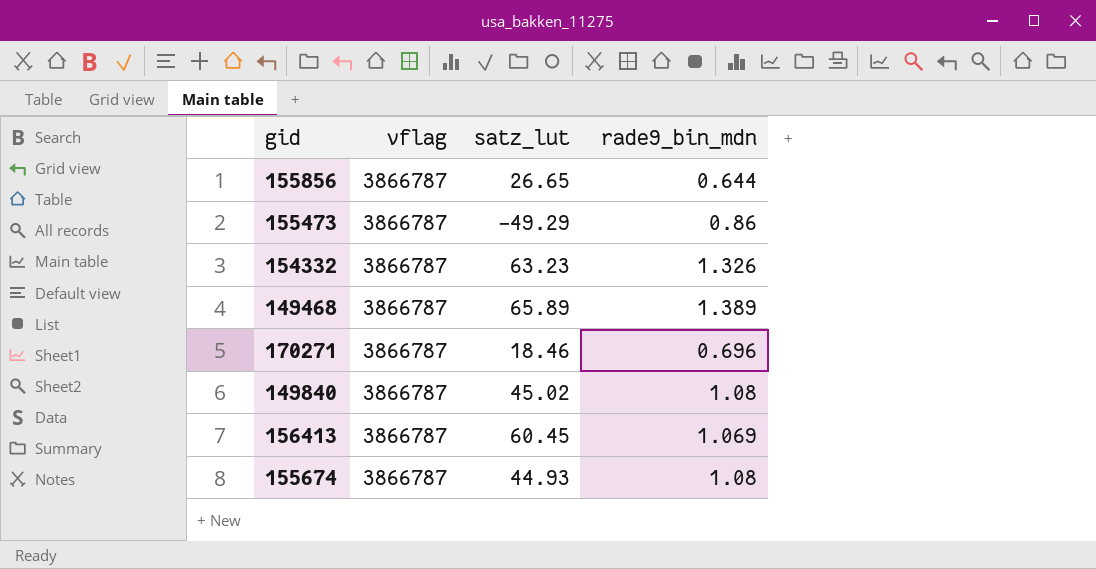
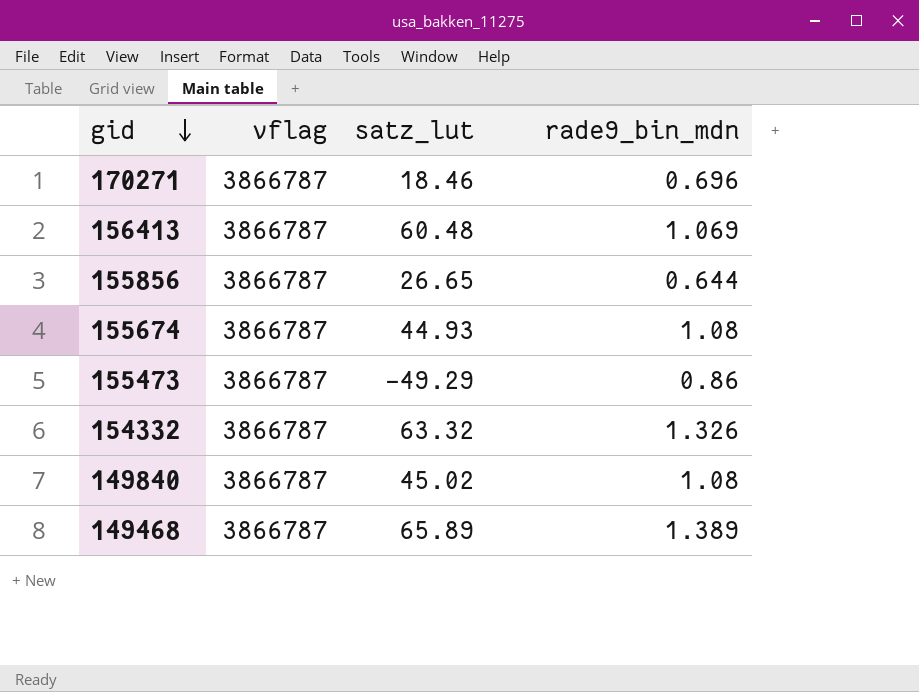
row order: none -> gid descending
156413 | satz_lut: 60.45 -> 60.48
154332 | satz_lut: 63.23 -> 63.32

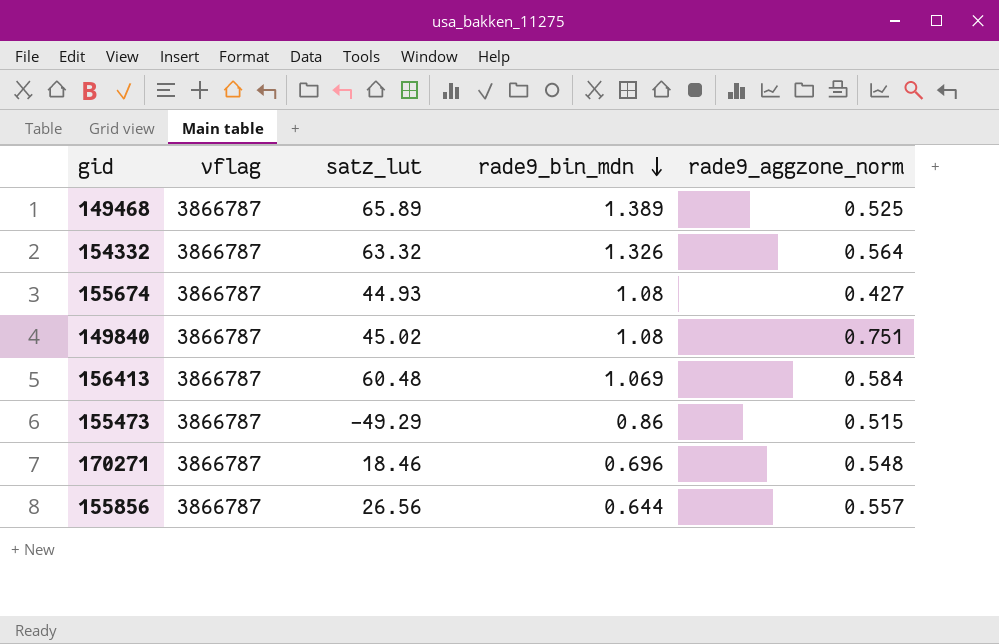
row order: gid descending -> rade9_bin_mdn descending
column rade9_aggzone_norm | position: none -> 5
155856 | satz_lut: 26.65 -> 26.56

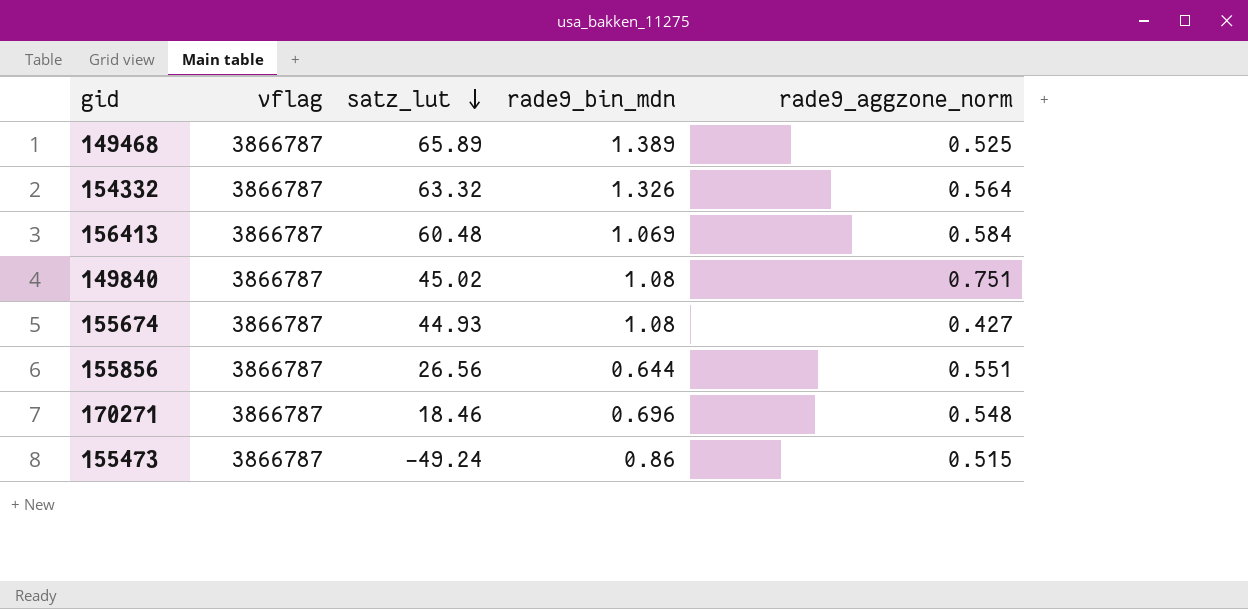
row order: rade9_bin_mdn descending -> satz_lut descending
155856 | rade9_aggzone_norm: 0.557 -> 0.551
155473 | satz_lut: -49.29 -> -49.24

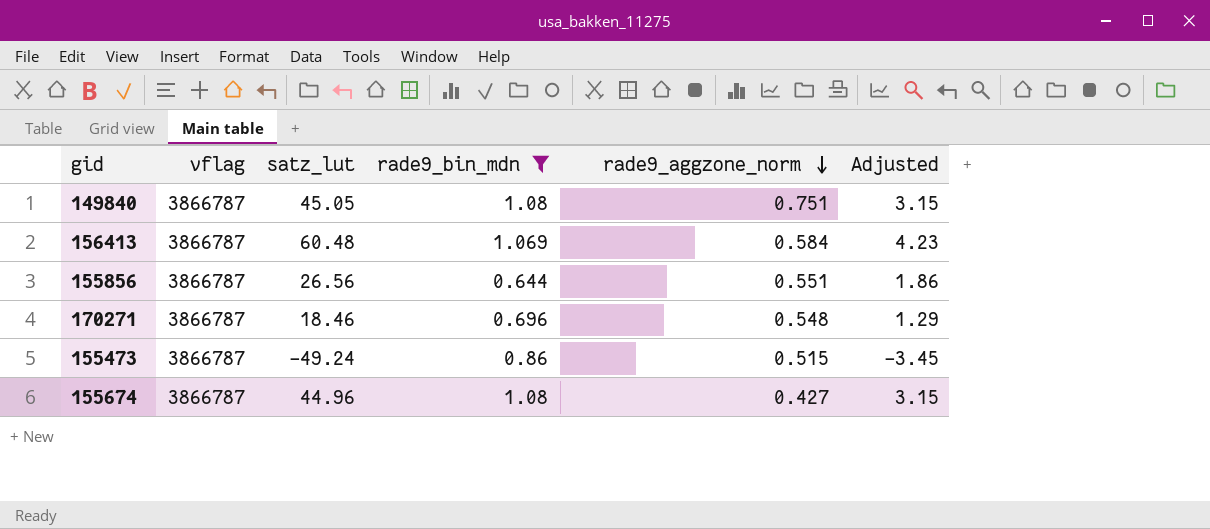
filter: none -> rade9_bin_mdn <= 1.08
row order: satz_lut descending -> rade9_aggzone_norm descending
column Adjusted | formula: none -> [satz_lut] * 0.07
149840 | satz_lut: 45.02 -> 45.05
155674 | satz_lut: 44.93 -> 44.96

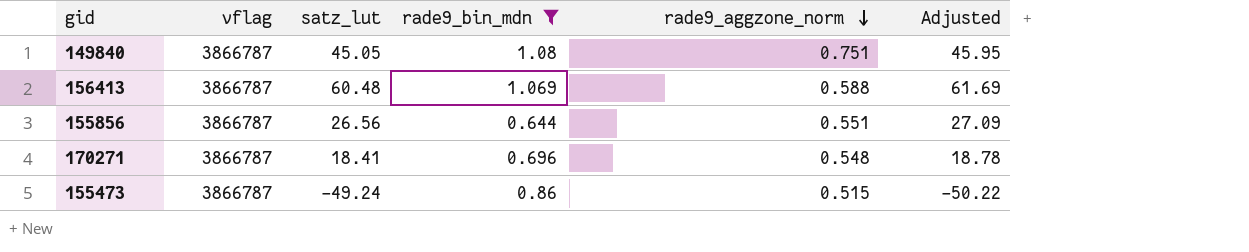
column Adjusted | formula: [satz_lut] * 0.07 -> [satz_lut] * 1.02
row 155674: 3866787 | 44.96 | 1.08 | 0.427 | 3.15 -> none
156413 | rade9_aggzone_norm: 0.584 -> 0.588
170271 | satz_lut: 18.46 -> 18.41

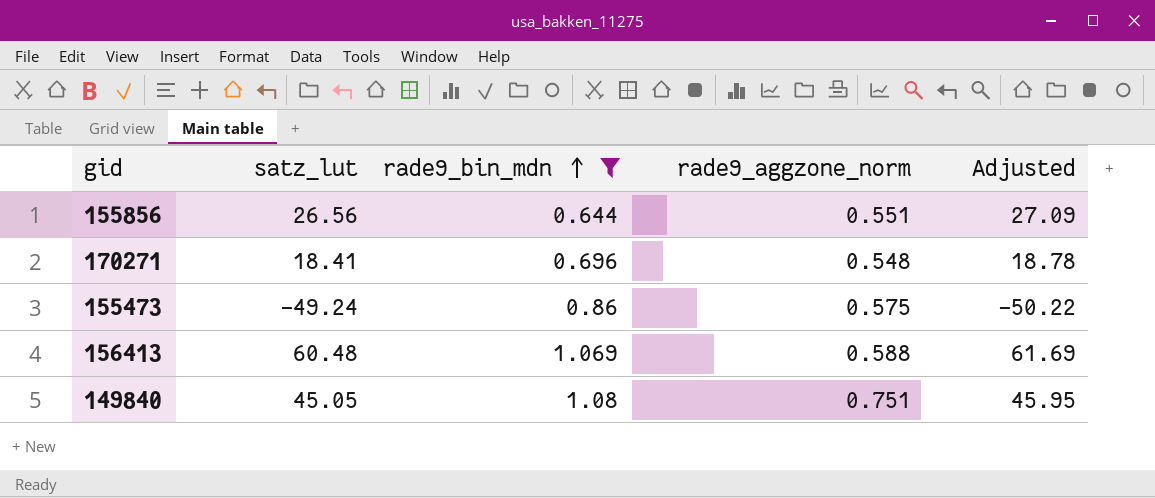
row order: rade9_aggzone_norm descending -> rade9_bin_mdn ascending
column vflag | position: 2 -> none
155473 | rade9_aggzone_norm: 0.515 -> 0.575

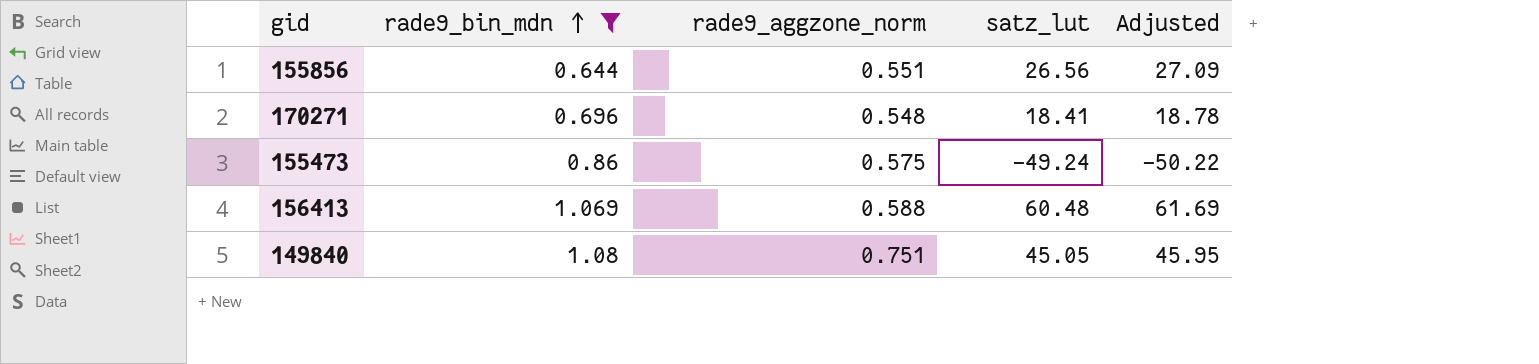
column satz_lut | position: 2 -> 4

